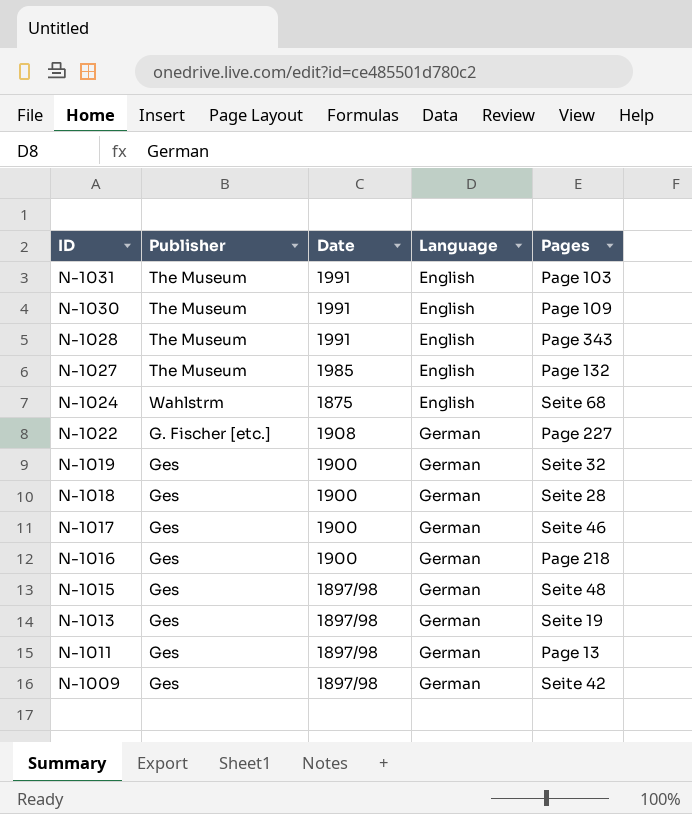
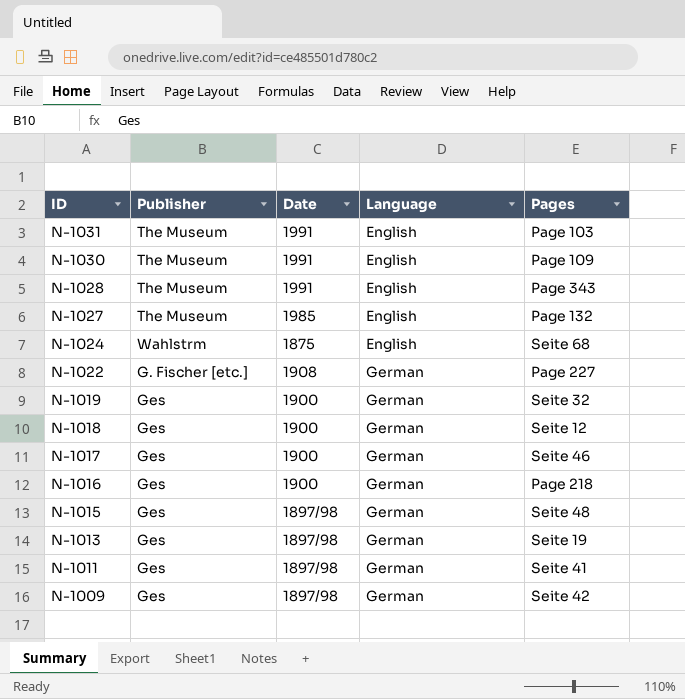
N-1018 | Pages: Seite 28 -> Seite 12
N-1011 | Pages: Page 13 -> Seite 41

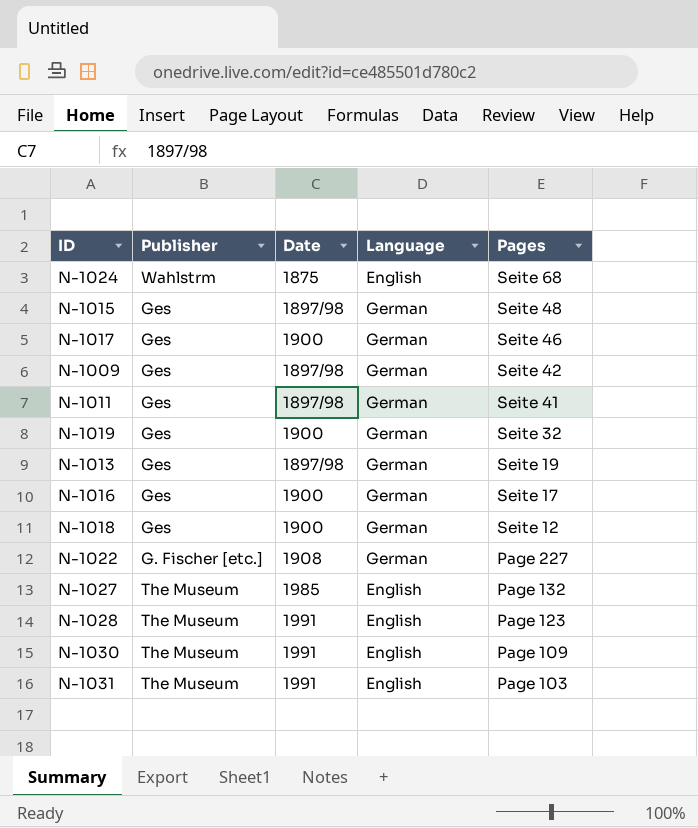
row order: ID descending -> Pages descending
N-1016 | Pages: Page 218 -> Seite 17
N-1028 | Pages: Page 343 -> Page 123

